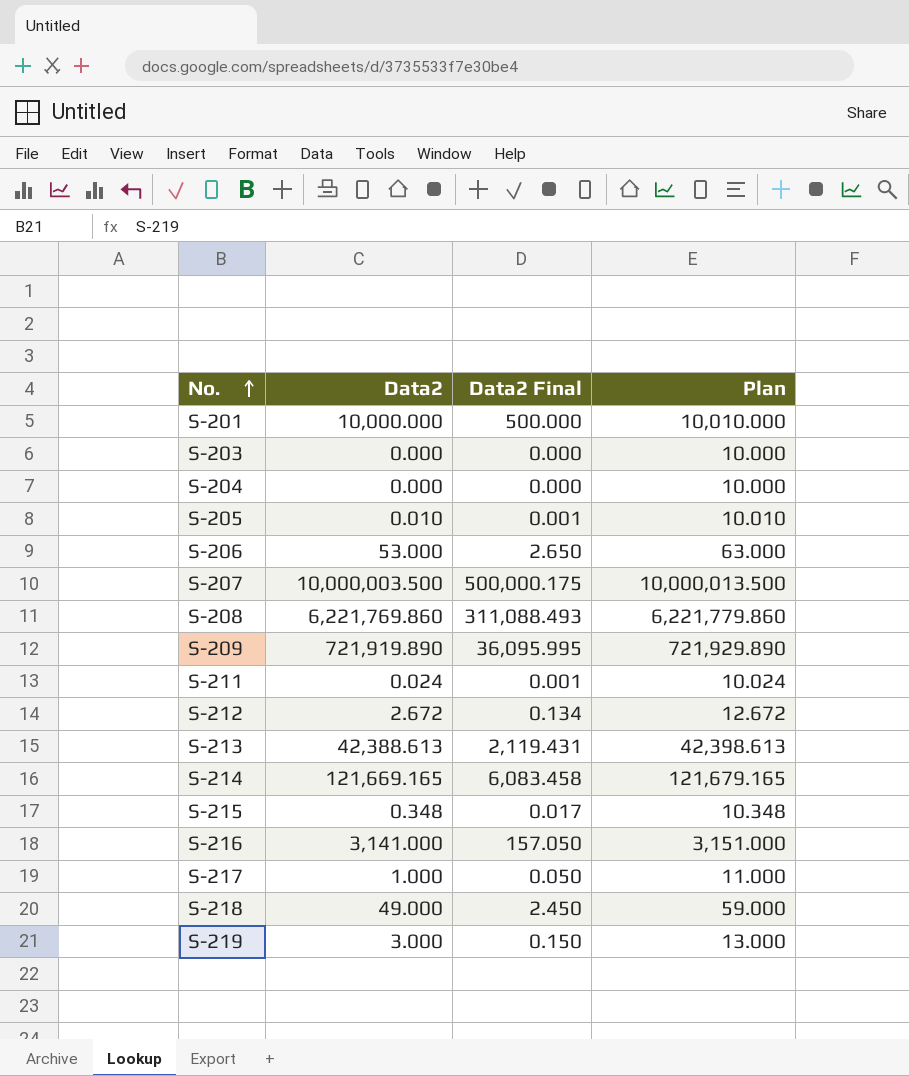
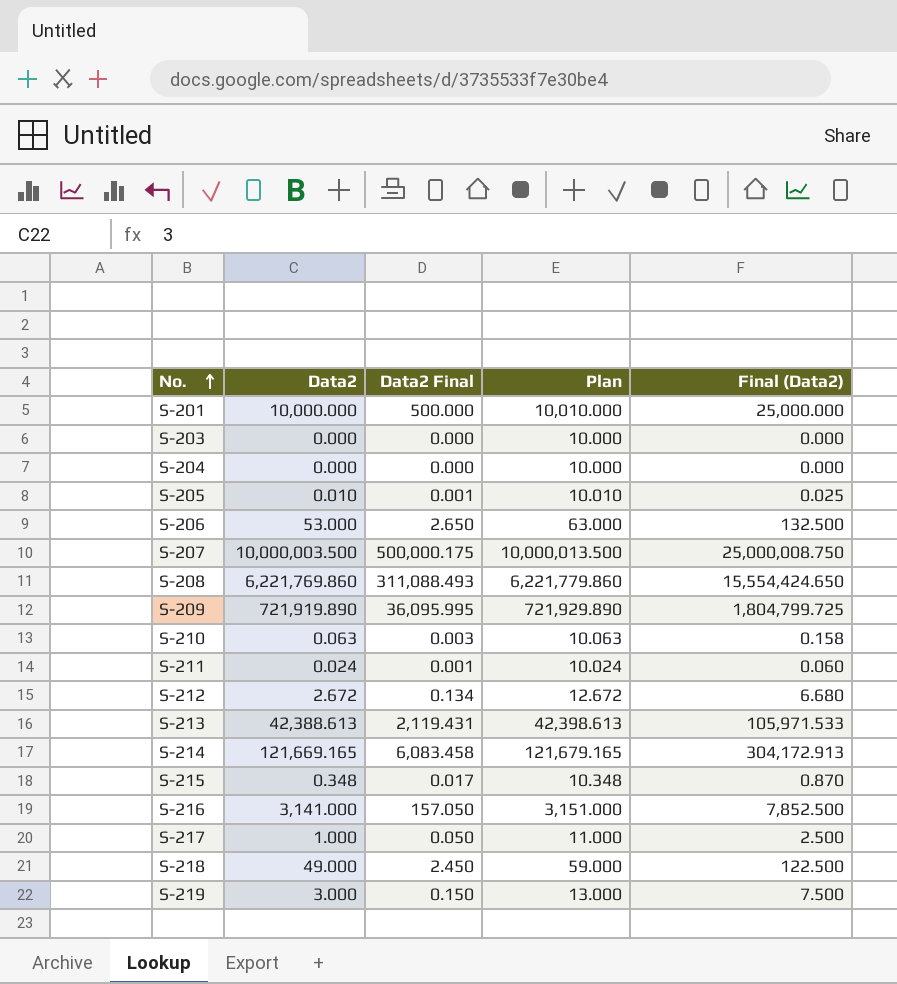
column Final (Data2) | formula: none -> [Data2] * 2.5
row S-210: none -> 0.063 | 0.003 | 10.063 | 0.158

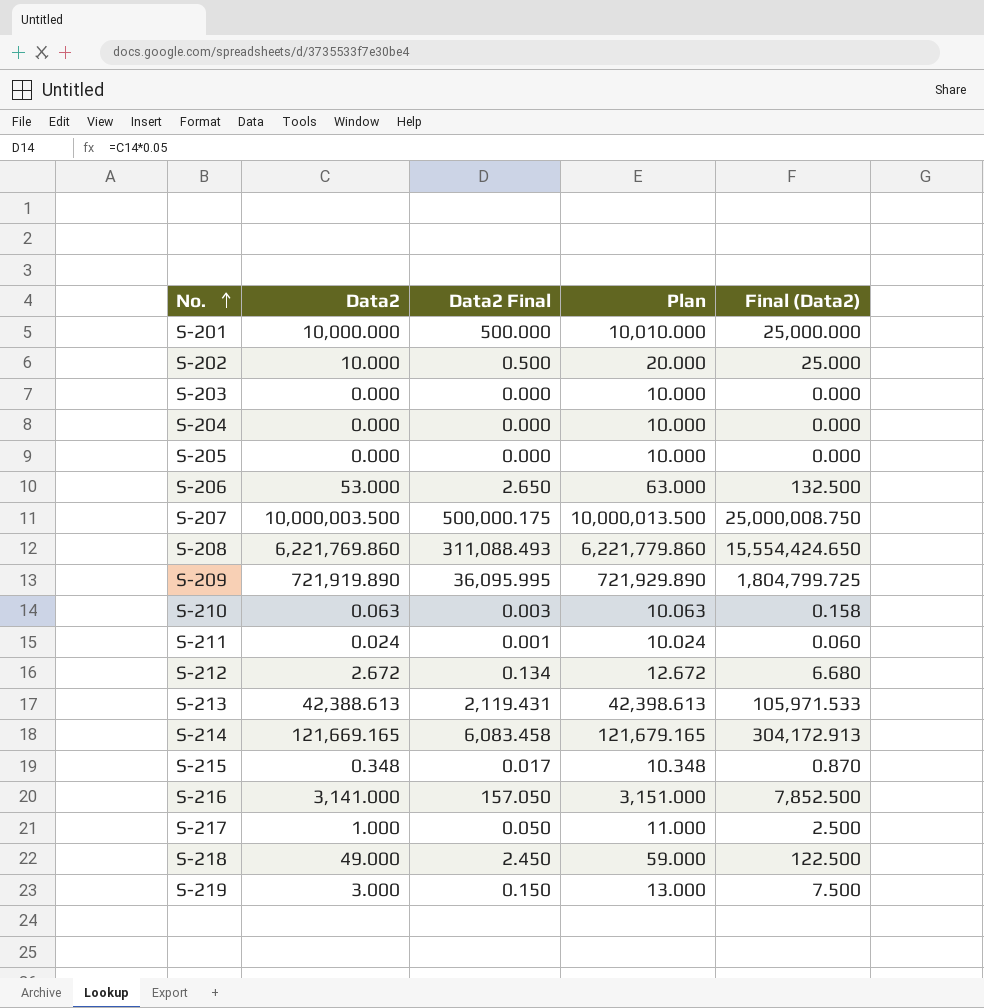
row S-202: none -> 10.000 | 0.500 | 20.000 | 25.000
S-205 | Data2: 0.010 -> 0.000
S-205 | Data2 Final: 0.001 -> 0.000
S-205 | Plan: 10.010 -> 10.000
S-205 | Final (Data2): 0.025 -> 0.000

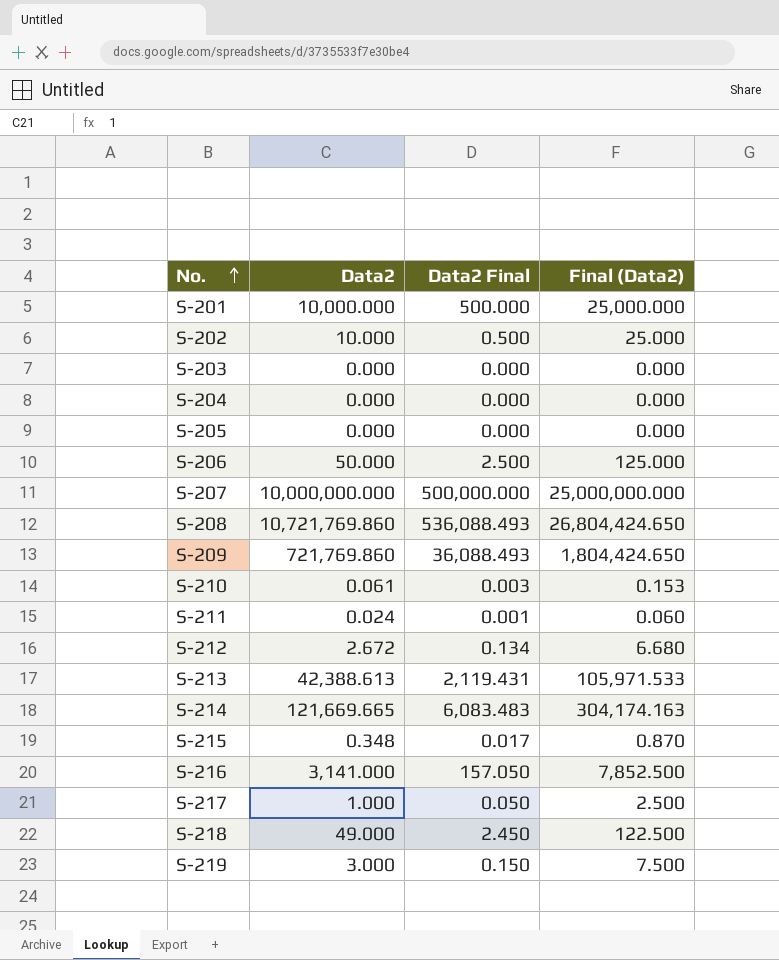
column Plan | formula: [Data2] + 10 -> none
S-206 | Data2: 53.000 -> 50.000
S-206 | Data2 Final: 2.650 -> 2.500
S-206 | Final (Data2): 132.500 -> 125.000
S-207 | Data2: 10,000,003.500 -> 10,000,000.000
S-207 | Data2 Final: 500,000.175 -> 500,000.000
S-207 | Final (Data2): 25,000,008.750 -> 25,000,000.000
S-208 | Data2: 6,221,769.860 -> 10,721,769.860
S-208 | Data2 Final: 311,088.493 -> 536,088.493
S-208 | Final (Data2): 15,554,424.650 -> 26,804,424.650
S-209 | Data2: 721,919.890 -> 721,769.860
S-209 | Data2 Final: 36,095.995 -> 36,088.493
S-209 | Final (Data2): 1,804,799.725 -> 1,804,424.650
S-210 | Data2: 0.063 -> 0.061
S-210 | Final (Data2): 0.158 -> 0.153
S-214 | Data2: 121,669.165 -> 121,669.665
S-214 | Data2 Final: 6,083.458 -> 6,083.483
S-214 | Final (Data2): 304,172.913 -> 304,174.163

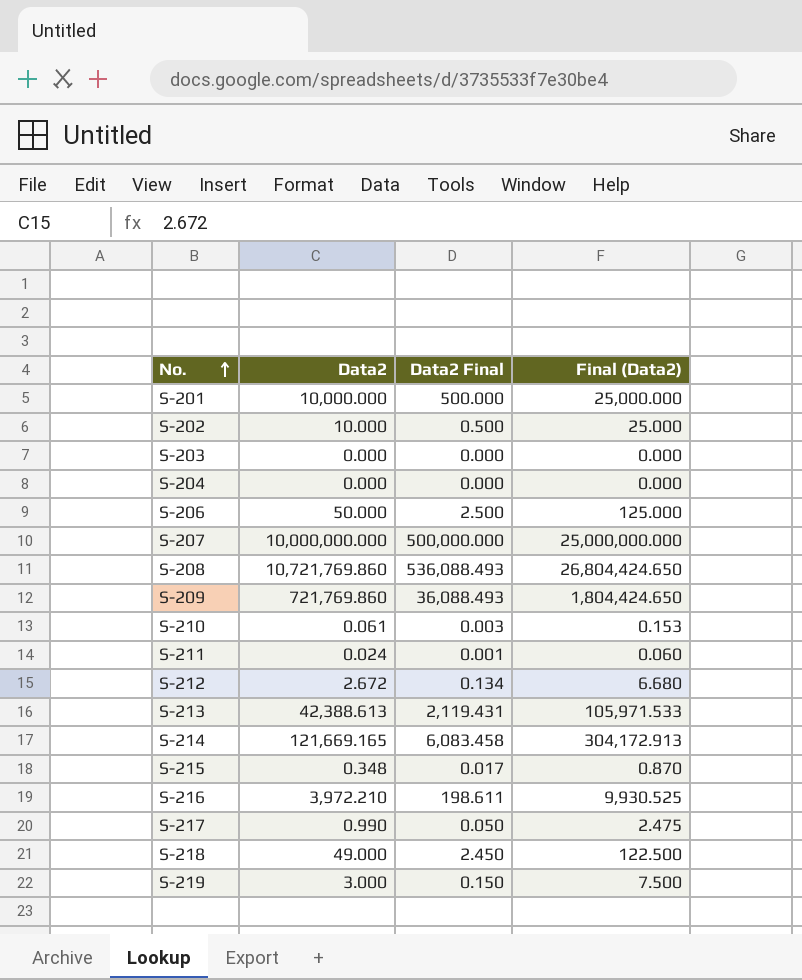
row S-205: 0.000 | 0.000 | 0.000 -> none
S-214 | Data2: 121,669.665 -> 121,669.165
S-214 | Data2 Final: 6,083.483 -> 6,083.458
S-214 | Final (Data2): 304,174.163 -> 304,172.913
S-216 | Data2: 3,141.000 -> 3,972.210
S-216 | Data2 Final: 157.050 -> 198.611
S-216 | Final (Data2): 7,852.500 -> 9,930.525
S-217 | Data2: 1.000 -> 0.990
S-217 | Final (Data2): 2.500 -> 2.475

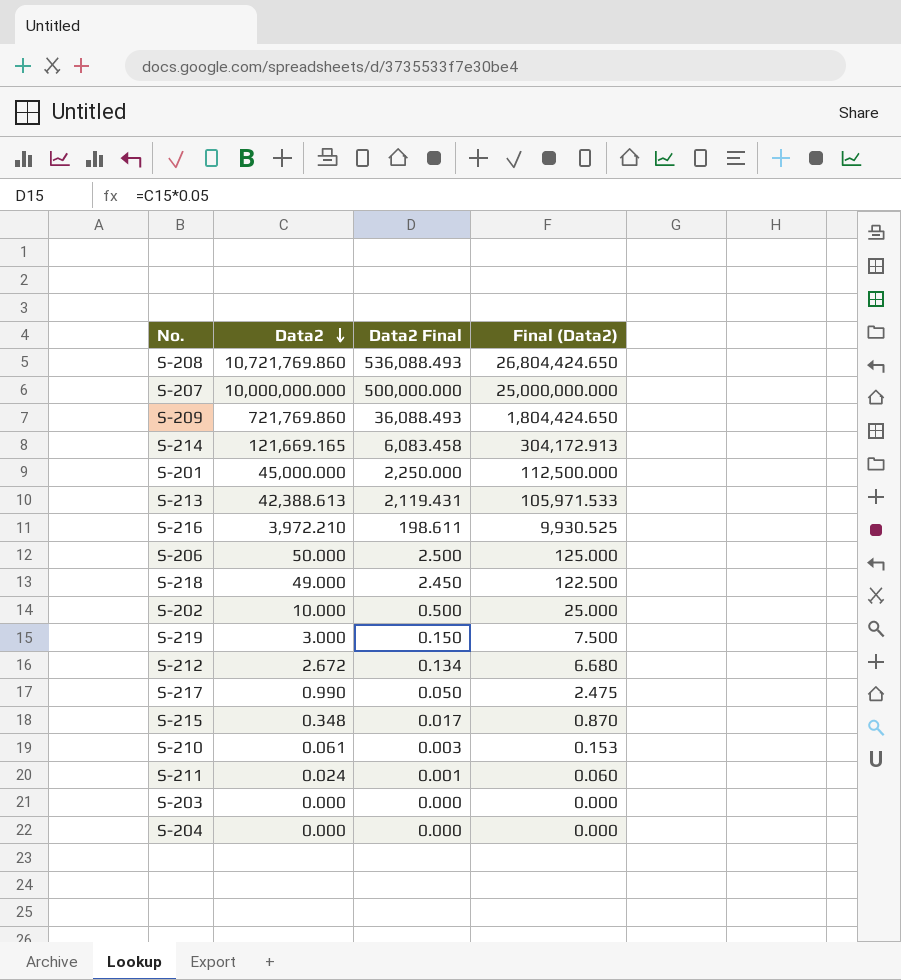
row order: No. ascending -> Data2 descending
S-201 | Data2: 10,000.000 -> 45,000.000
S-201 | Data2 Final: 500.000 -> 2,250.000
S-201 | Final (Data2): 25,000.000 -> 112,500.000

